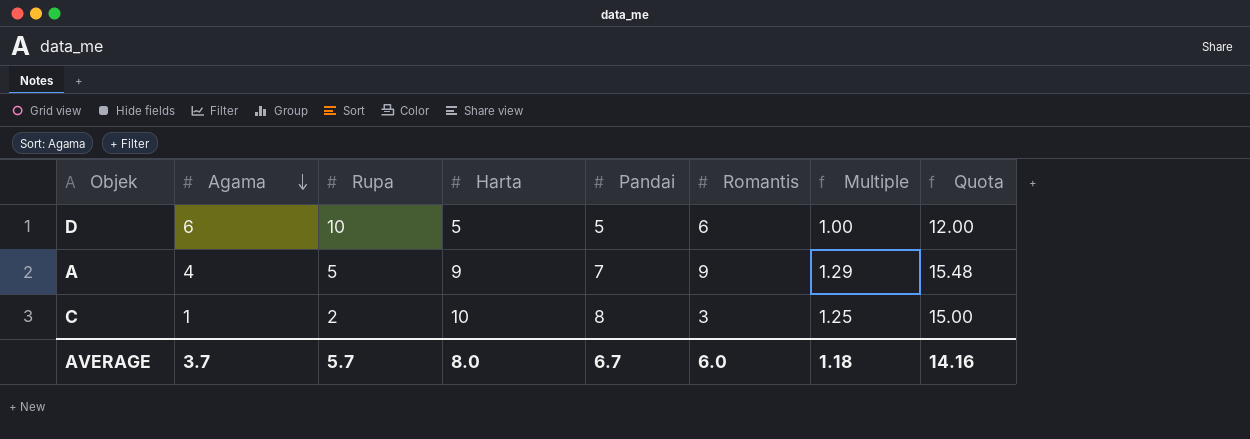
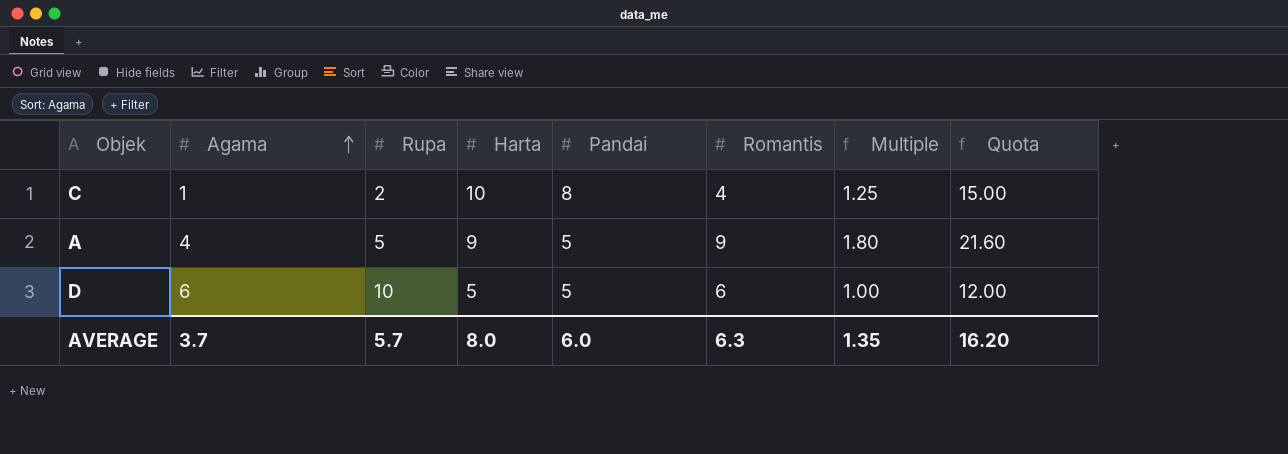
row order: Agama descending -> Agama ascending
C | Romantis: 3 -> 4
A | Pandai: 7 -> 5
A | Multiple: 1.29 -> 1.80
A | Quota: 15.48 -> 21.60
AVERAGE | Pandai: 6.7 -> 6.0
AVERAGE | Romantis: 6.0 -> 6.3
AVERAGE | Multiple: 1.18 -> 1.35
AVERAGE | Quota: 14.16 -> 16.20

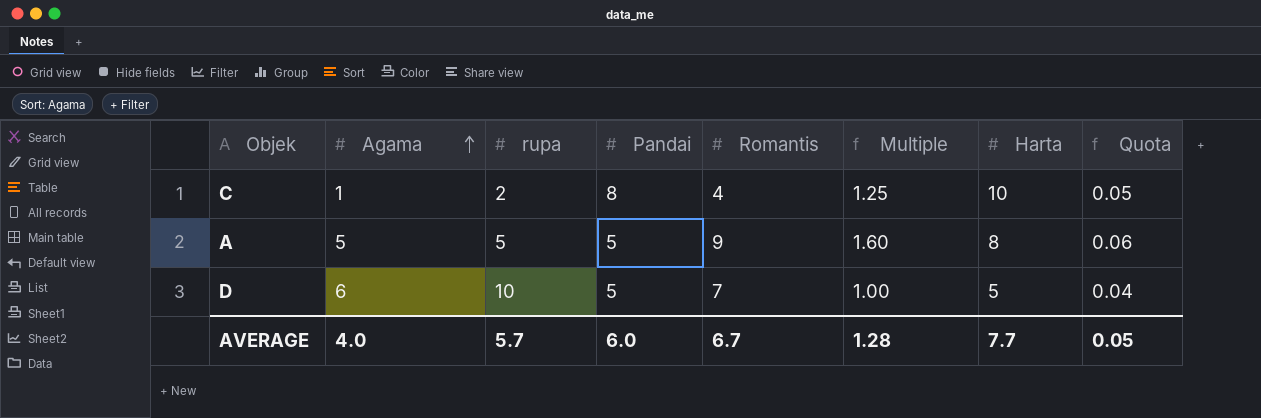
column name: Rupa -> rupa
column Harta | position: 4 -> 7
column Quota | formula: [Multiple] * 12 -> [Multiple] * 0.04
A | Agama: 4 -> 5
A | Multiple: 1.80 -> 1.60
A | Harta: 9 -> 8
D | Romantis: 6 -> 7
AVERAGE | Agama: 3.7 -> 4.0
AVERAGE | Romantis: 6.3 -> 6.7
AVERAGE | Multiple: 1.35 -> 1.28
AVERAGE | Harta: 8.0 -> 7.7
AVERAGE | Quota: 16.20 -> 0.05

